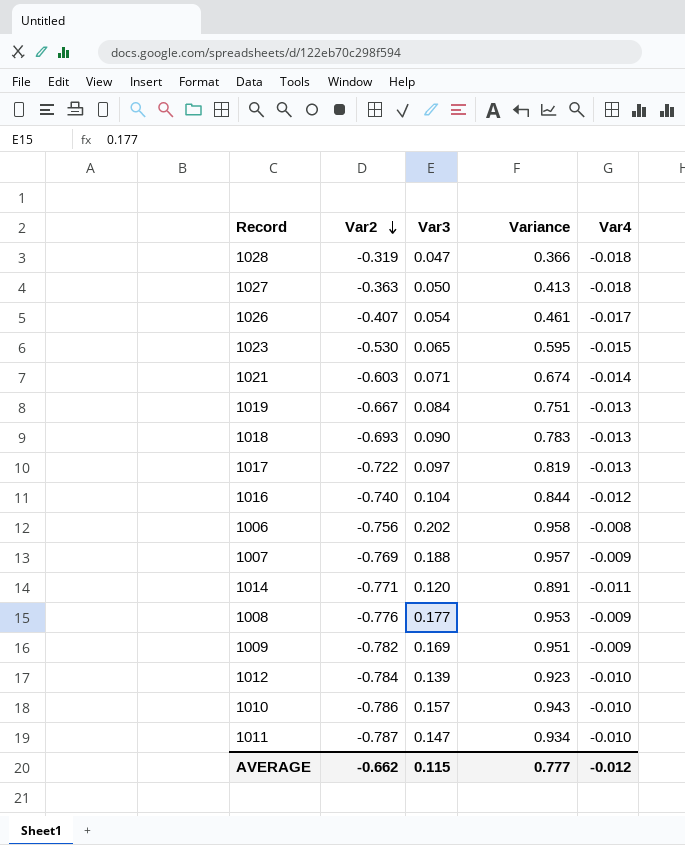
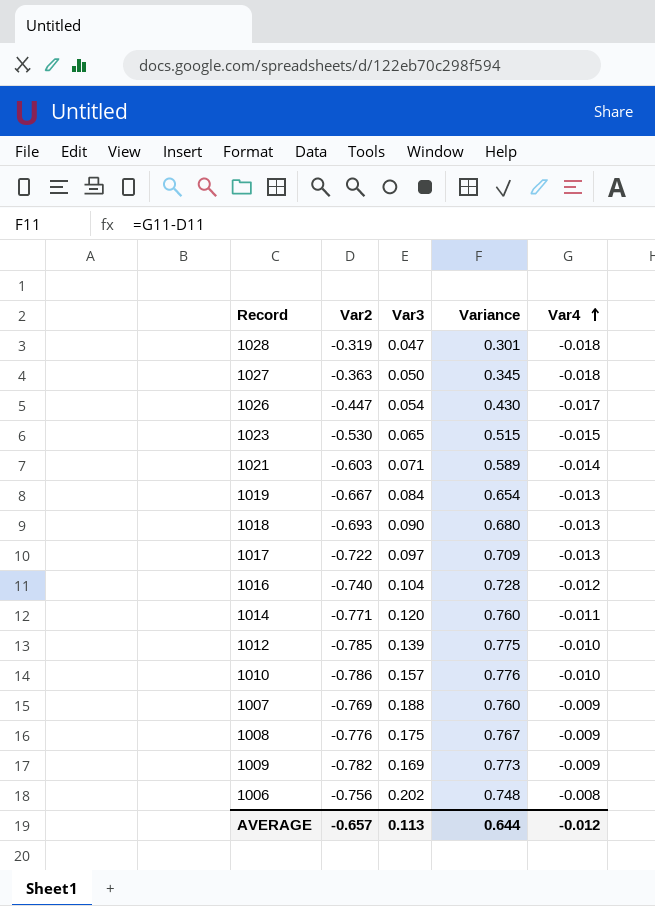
row order: Var2 descending -> Var4 ascending
column Variance | formula: [Var3] - [Var2] -> [Var4] - [Var2]
row 1011: -0.787 | 0.147 | 0.934 | -0.010 -> none
1026 | Var2: -0.407 -> -0.447
1012 | Var2: -0.784 -> -0.785
1008 | Var3: 0.177 -> 0.175
AVERAGE | Var2: -0.662 -> -0.657
AVERAGE | Var3: 0.115 -> 0.113
AVERAGE | Variance: 0.777 -> 0.644

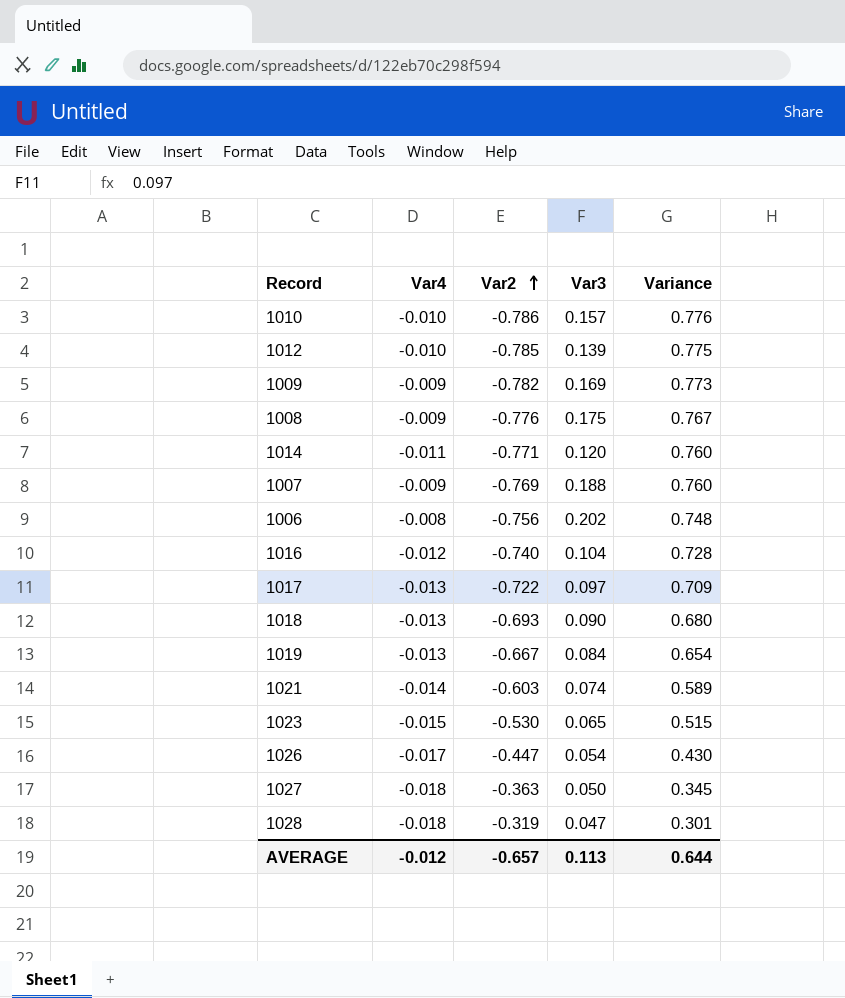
row order: Var4 ascending -> Var2 ascending
column Var4 | position: 5 -> 2
1021 | Var3: 0.071 -> 0.074

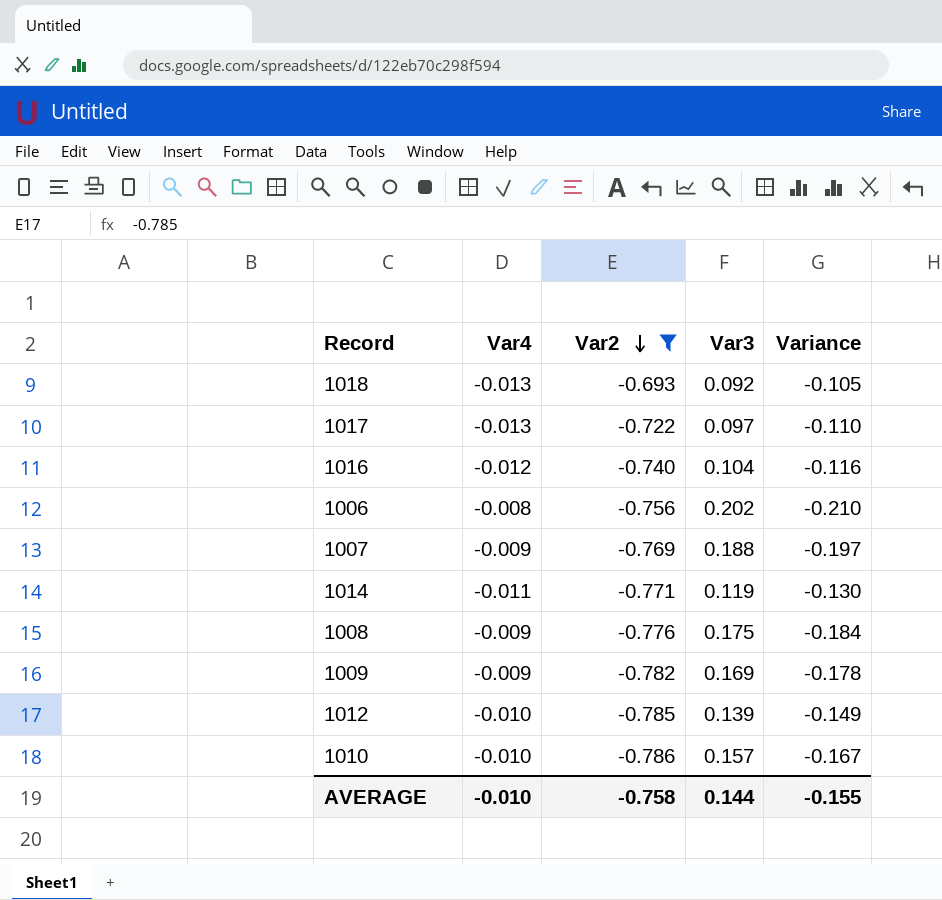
filter: none -> Var2 <= -0.693
row order: Var2 ascending -> Var2 descending
column Variance | formula: [Var4] - [Var2] -> [Var4] - [Var3]
1018 | Var3: 0.090 -> 0.092
1014 | Var3: 0.120 -> 0.119
AVERAGE | Var4: -0.012 -> -0.010
AVERAGE | Var2: -0.657 -> -0.758
AVERAGE | Var3: 0.113 -> 0.144
AVERAGE | Variance: 0.644 -> -0.155

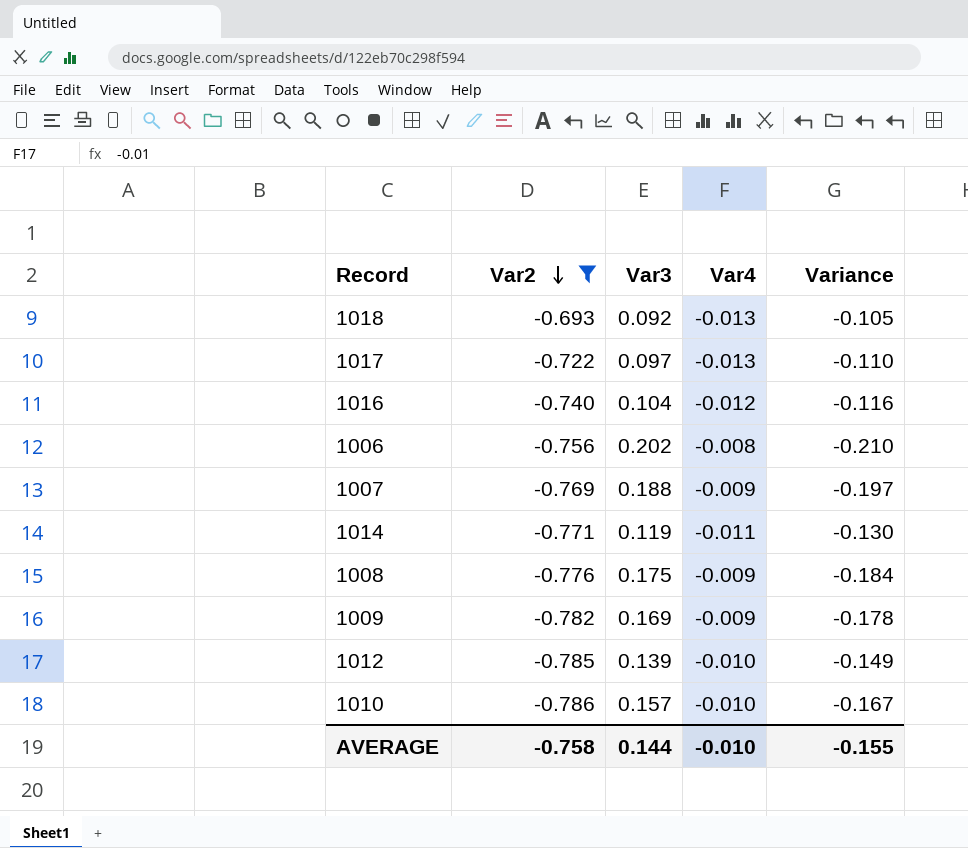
column Var4 | position: 2 -> 4

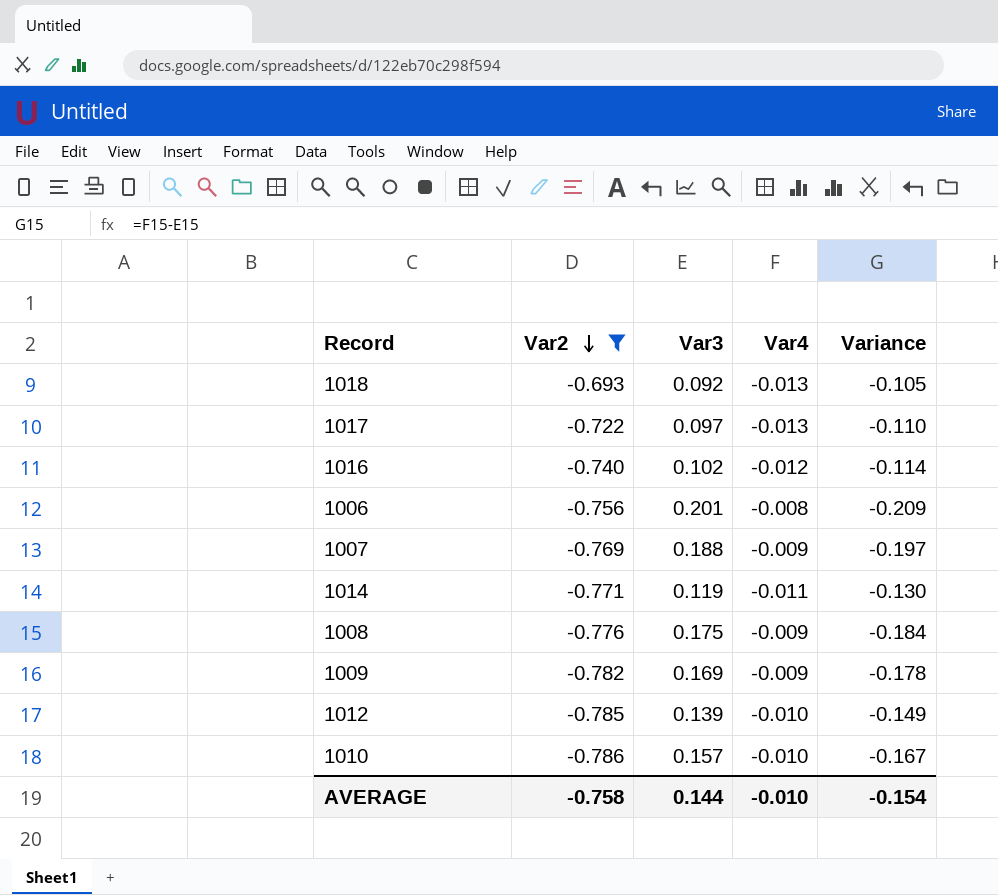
1016 | Var3: 0.104 -> 0.102
1016 | Variance: -0.116 -> -0.114
1006 | Var3: 0.202 -> 0.201
1006 | Variance: -0.210 -> -0.209
AVERAGE | Variance: -0.155 -> -0.154

